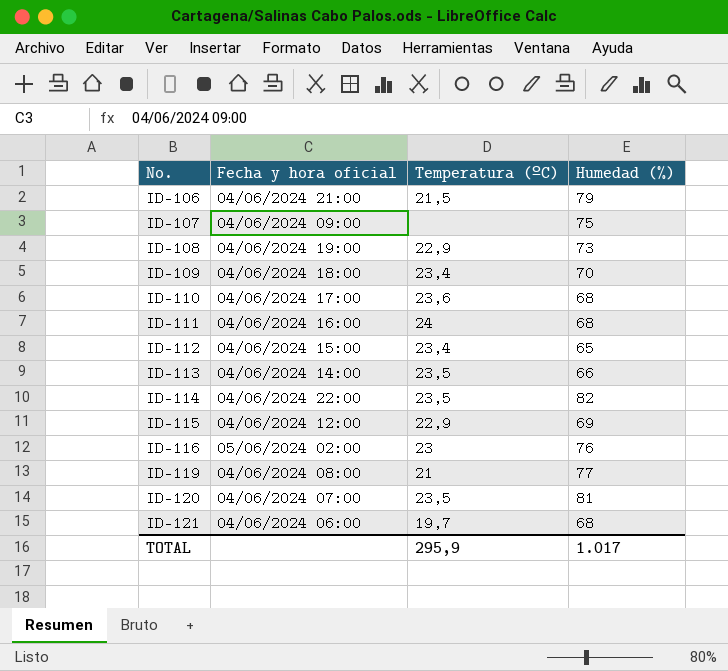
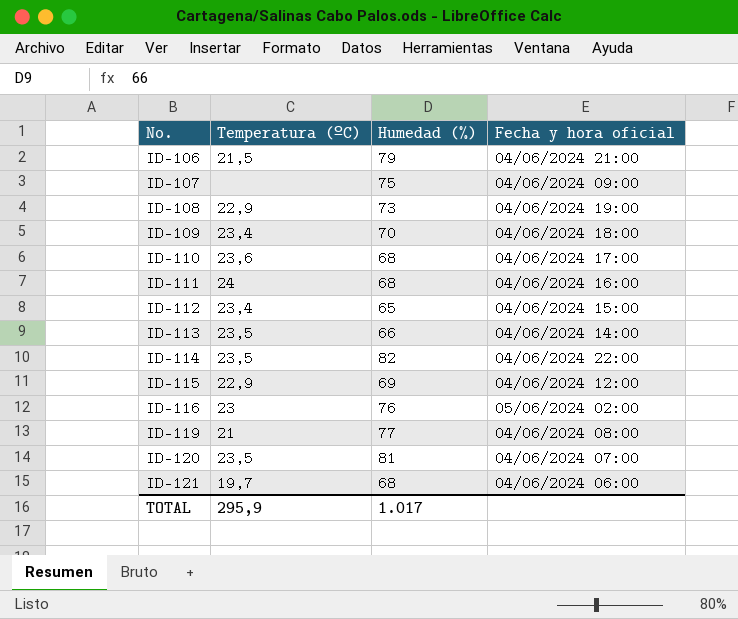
column Fecha y hora oficial | position: 2 -> 4

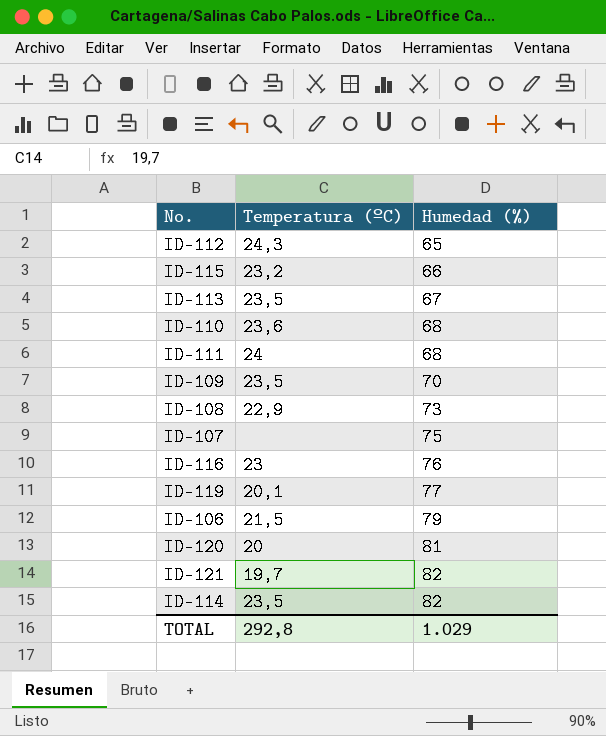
row order: No. ascending -> Humedad (%) ascending
column Fecha y hora oficial | position: 4 -> none
ID-112 | Temperatura (ºC): 23,4 -> 24,3
ID-115 | Temperatura (ºC): 22,9 -> 23,2
ID-115 | Humedad (%): 69 -> 66
ID-113 | Humedad (%): 66 -> 67
ID-109 | Temperatura (ºC): 23,4 -> 23,5
ID-119 | Temperatura (ºC): 21 -> 20,1
ID-120 | Temperatura (ºC): 23,5 -> 20
ID-121 | Humedad (%): 68 -> 82
TOTAL | Temperatura (ºC): 295,9 -> 292,8
TOTAL | Humedad (%): 1.017 -> 1.029

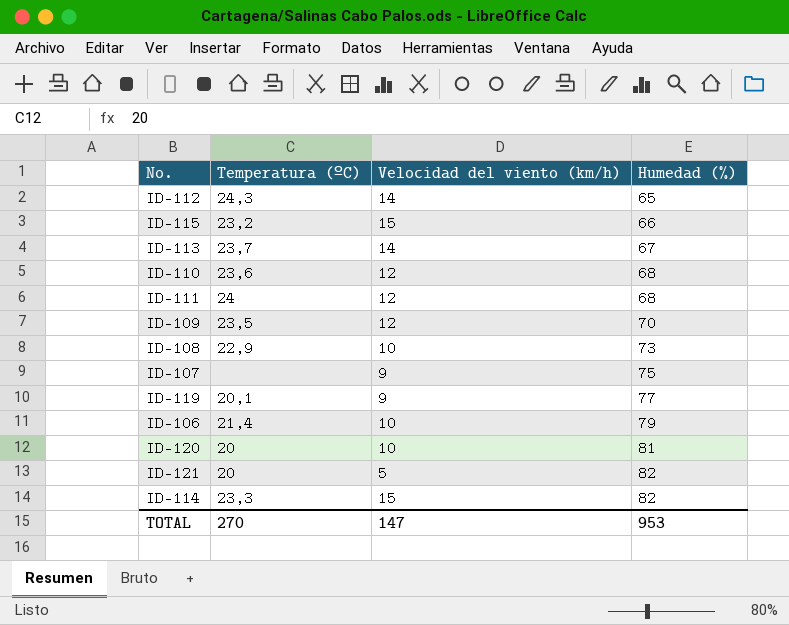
column Velocidad del viento (km/h) | position: none -> 3
row ID-116: 23 | 76 -> none
ID-113 | Temperatura (ºC): 23,5 -> 23,7
ID-106 | Temperatura (ºC): 21,5 -> 21,4
ID-121 | Temperatura (ºC): 19,7 -> 20
ID-114 | Temperatura (ºC): 23,5 -> 23,3
TOTAL | Temperatura (ºC): 292,8 -> 270
TOTAL | Humedad (%): 1.029 -> 953

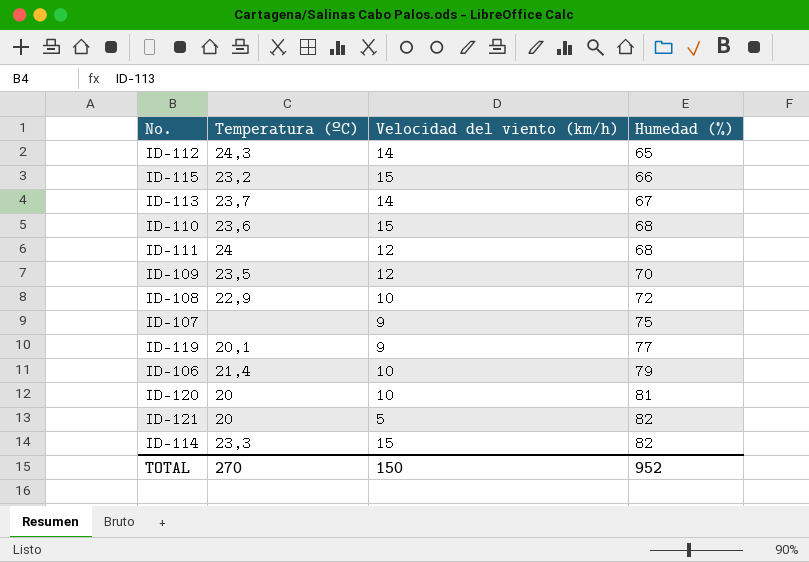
ID-110 | Velocidad del viento (km/h): 12 -> 15
ID-108 | Humedad (%): 73 -> 72
TOTAL | Velocidad del viento (km/h): 147 -> 150
TOTAL | Humedad (%): 953 -> 952

